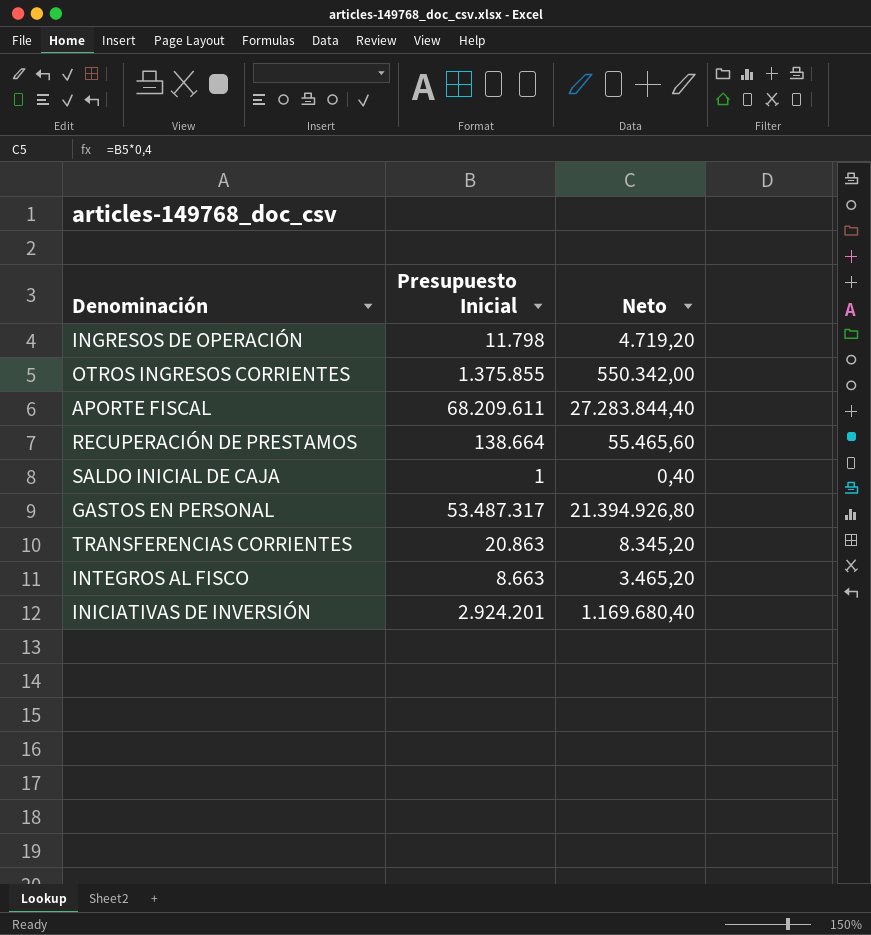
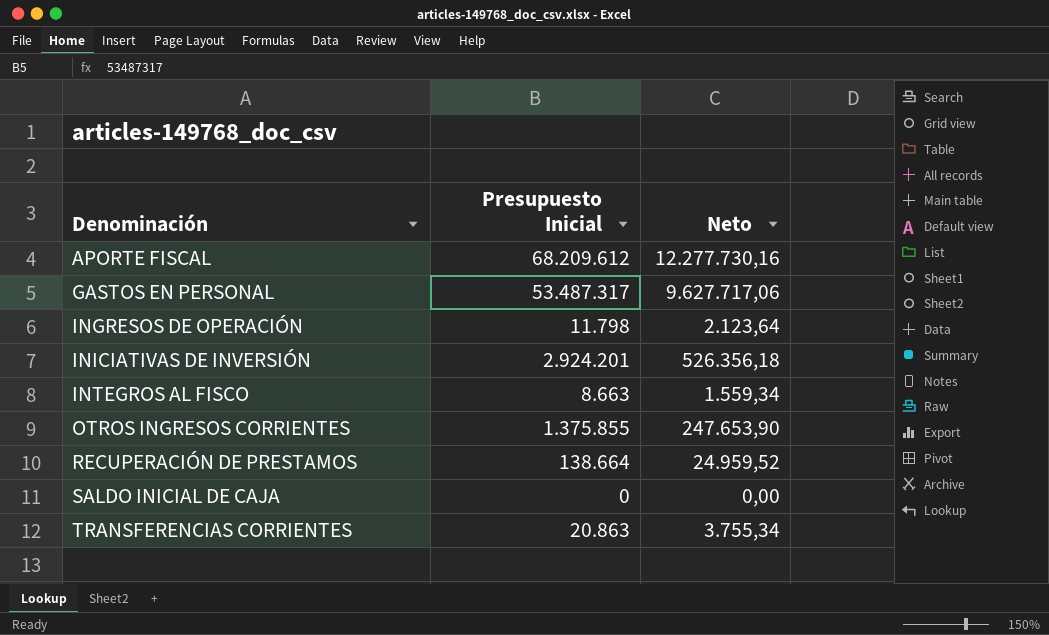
row order: none -> Denominación ascending
column Neto | formula: [Presupuesto Inicial] * 0,4 -> [Presupuesto Inicial] * 0,18
APORTE FISCAL | Presupuesto Inicial: 68.209.611 -> 68.209.612
SALDO INICIAL DE CAJA | Presupuesto Inicial: 1 -> 0

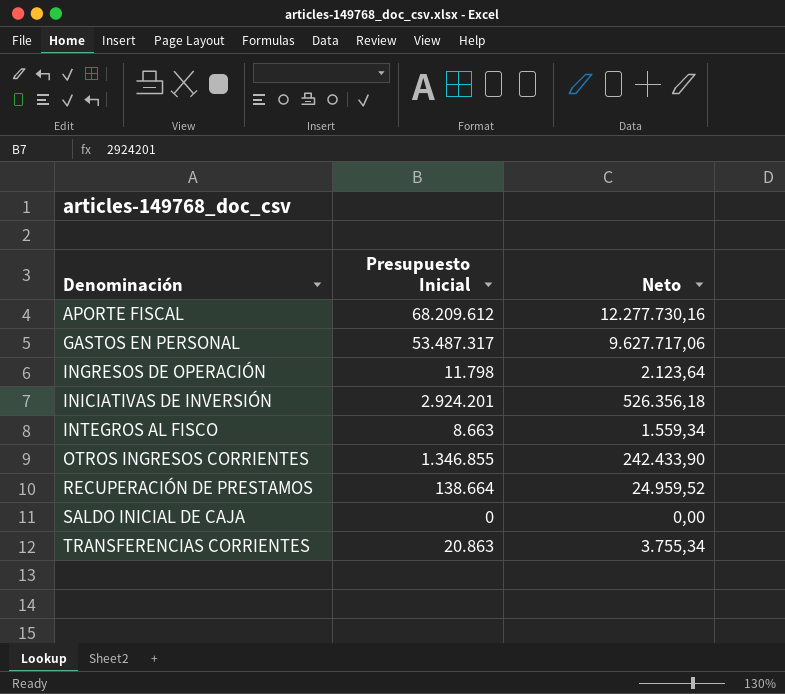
OTROS INGRESOS CORRIENTES | Presupuesto Inicial: 1.375.855 -> 1.346.855
OTROS INGRESOS CORRIENTES | Neto: 247.653,90 -> 242.433,90

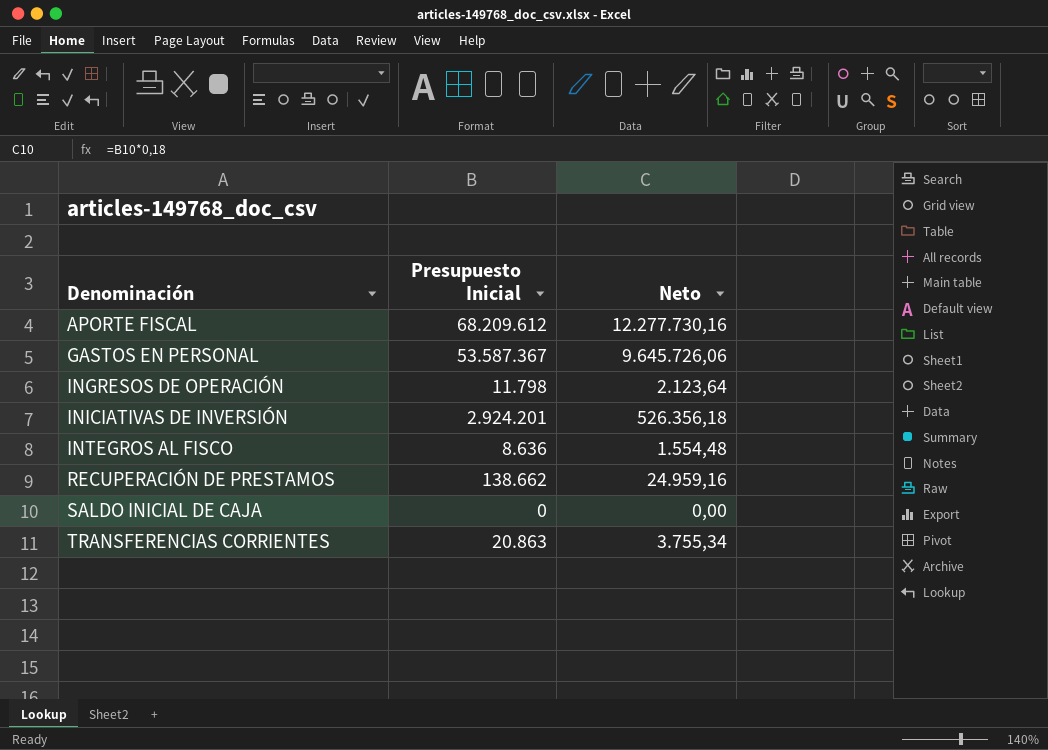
row OTROS INGRESOS CORRIENTES: 1.346.855 | 242.433,90 -> none
GASTOS EN PERSONAL | Presupuesto Inicial: 53.487.317 -> 53.587.367
GASTOS EN PERSONAL | Neto: 9.627.717,06 -> 9.645.726,06
INTEGROS AL FISCO | Presupuesto Inicial: 8.663 -> 8.636
INTEGROS AL FISCO | Neto: 1.559,34 -> 1.554,48
RECUPERACIÓN DE PRESTAMOS | Presupuesto Inicial: 138.664 -> 138.662
RECUPERACIÓN DE PRESTAMOS | Neto: 24.959,52 -> 24.959,16

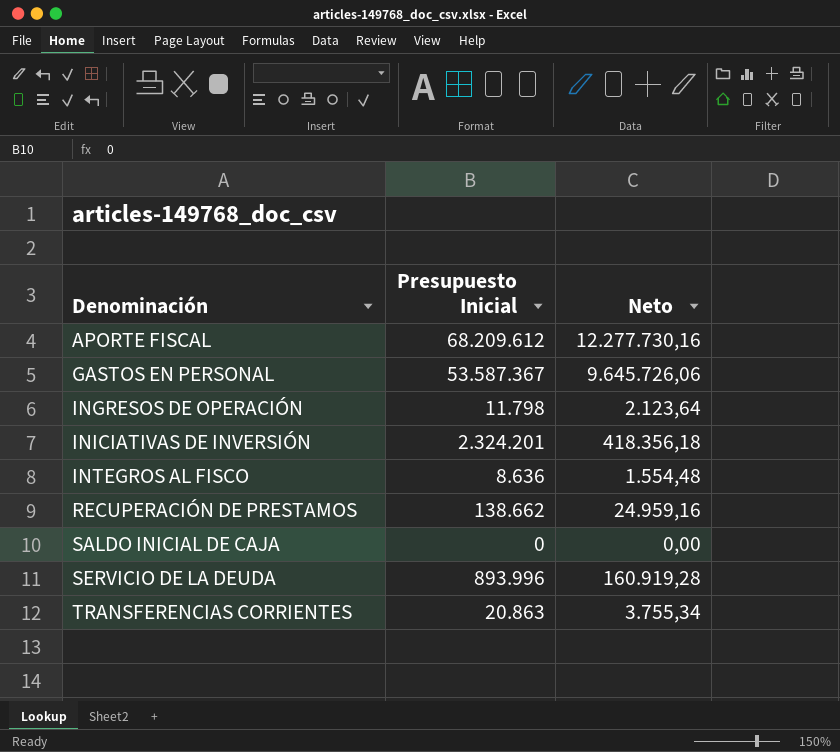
INICIATIVAS DE INVERSIÓN | Presupuesto Inicial: 2.924.201 -> 2.324.201
INICIATIVAS DE INVERSIÓN | Neto: 526.356,18 -> 418.356,18
row SERVICIO DE LA DEUDA: none -> 893.996 | 160.919,28

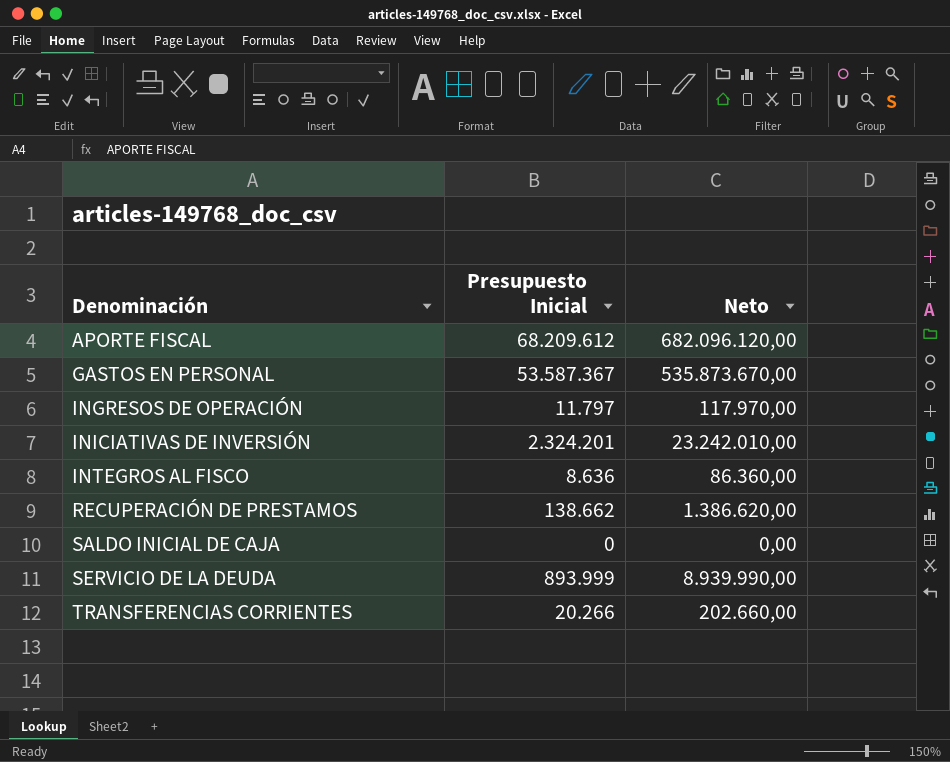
column Neto | formula: [Presupuesto Inicial] * 0,18 -> [Presupuesto Inicial] * 10
INGRESOS DE OPERACIÓN | Presupuesto Inicial: 11.798 -> 11.797
SERVICIO DE LA DEUDA | Presupuesto Inicial: 893.996 -> 893.999
TRANSFERENCIAS CORRIENTES | Presupuesto Inicial: 20.863 -> 20.266

